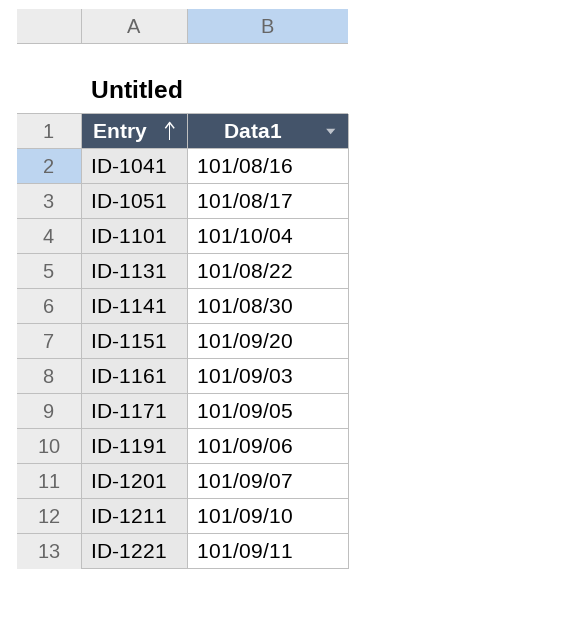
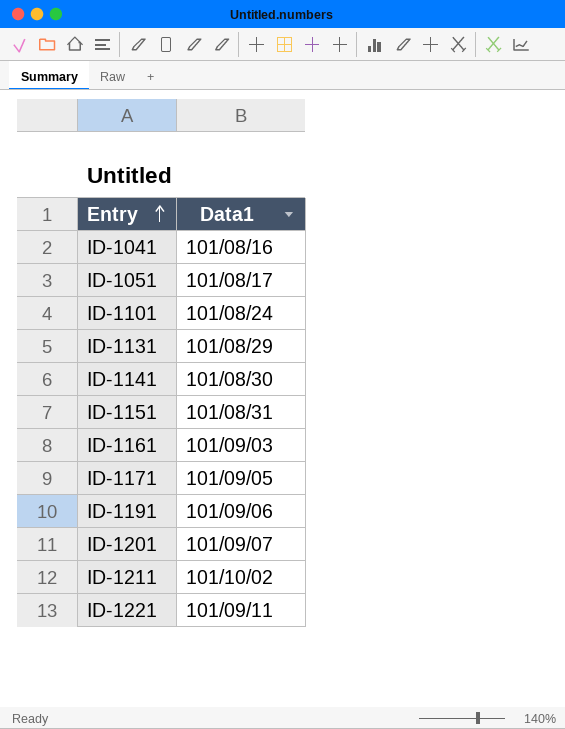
ID-1101 | Data1: 101/10/04 -> 101/08/24
ID-1131 | Data1: 101/08/22 -> 101/08/29
ID-1151 | Data1: 101/09/20 -> 101/08/31
ID-1211 | Data1: 101/09/10 -> 101/10/02

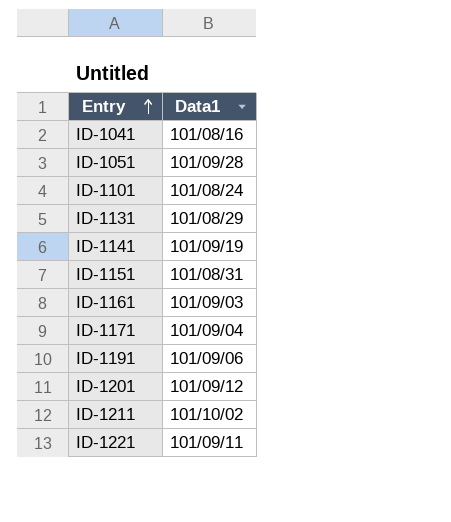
ID-1051 | Data1: 101/08/17 -> 101/09/28
ID-1141 | Data1: 101/08/30 -> 101/09/19
ID-1171 | Data1: 101/09/05 -> 101/09/04
ID-1201 | Data1: 101/09/07 -> 101/09/12

